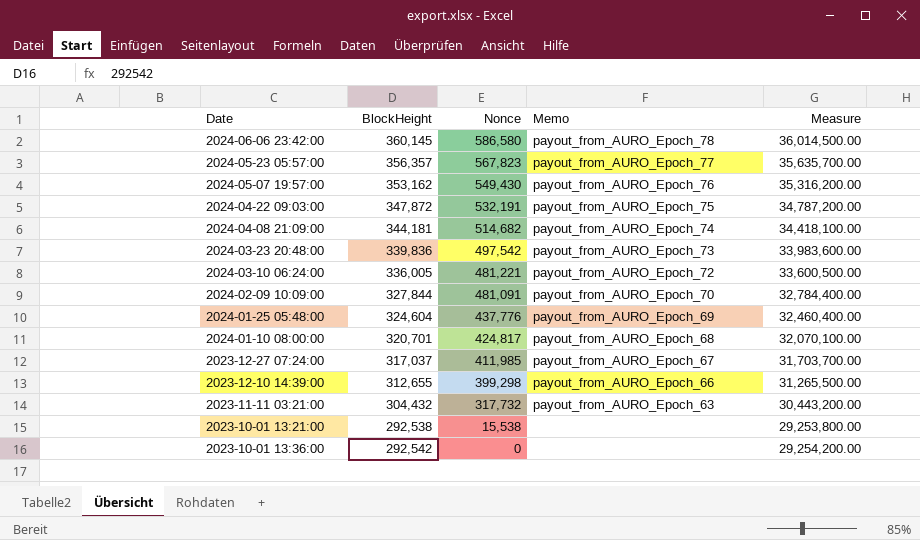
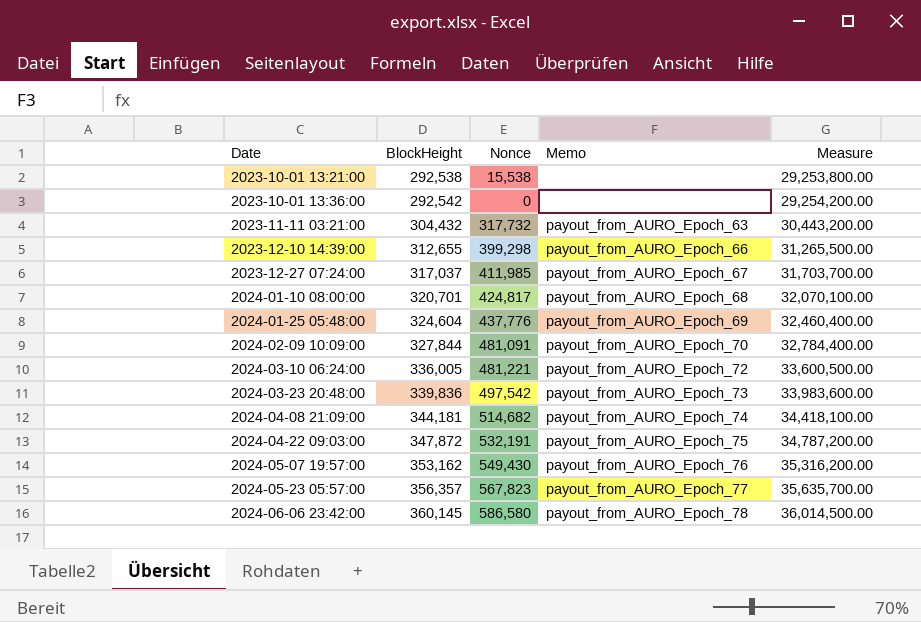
row order: Nonce descending -> Date ascending

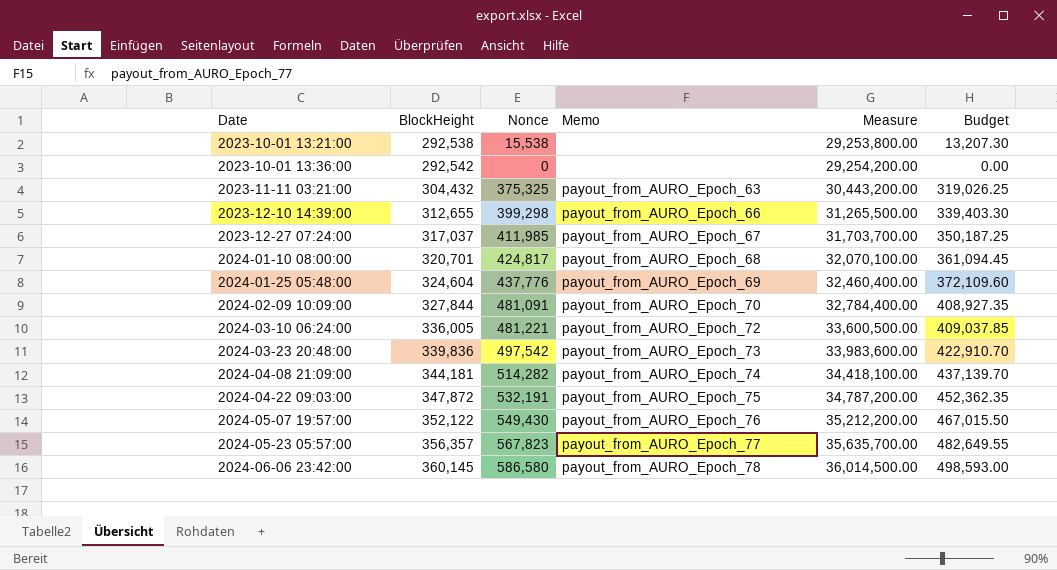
column Budget | formula: none -> [Nonce] * 0.85
2023-11-11 03:21:00 | Nonce: 317,732 -> 375,325
2024-04-08 21:09:00 | Nonce: 514,682 -> 514,282
2024-05-07 19:57:00 | BlockHeight: 353,162 -> 352,122
2024-05-07 19:57:00 | Measure: 35,316,200.00 -> 35,212,200.00

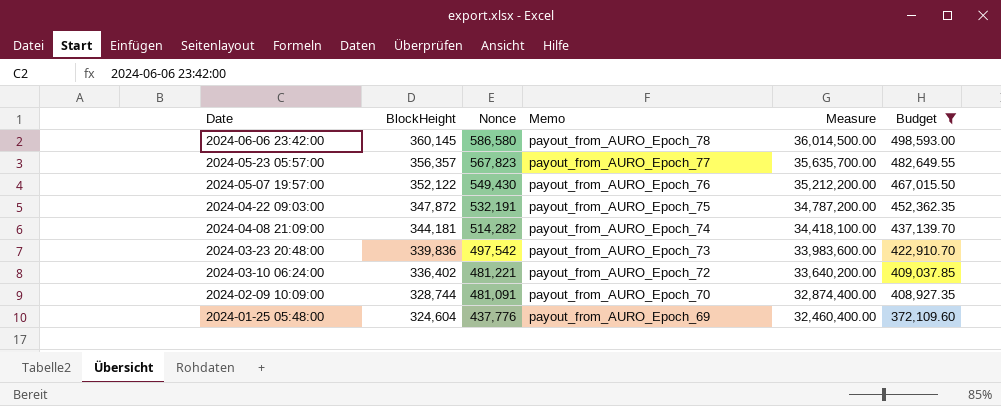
filter: none -> Budget >= 372,109.60
row order: Date ascending -> Date descending
2024-03-10 06:24:00 | BlockHeight: 336,005 -> 336,402
2024-03-10 06:24:00 | Measure: 33,600,500.00 -> 33,640,200.00
2024-02-09 10:09:00 | BlockHeight: 327,844 -> 328,744
2024-02-09 10:09:00 | Measure: 32,784,400.00 -> 32,874,400.00

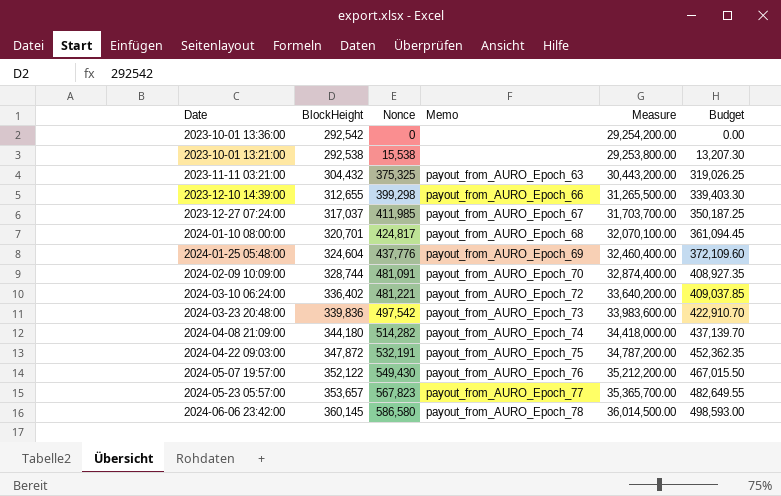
filter: Budget >= 372,109.60 -> none
row order: Date descending -> Nonce ascending
2024-04-08 21:09:00 | BlockHeight: 344,181 -> 344,180
2024-04-08 21:09:00 | Measure: 34,418,100.00 -> 34,418,000.00
2024-05-23 05:57:00 | BlockHeight: 356,357 -> 353,657
2024-05-23 05:57:00 | Measure: 35,635,700.00 -> 35,365,700.00

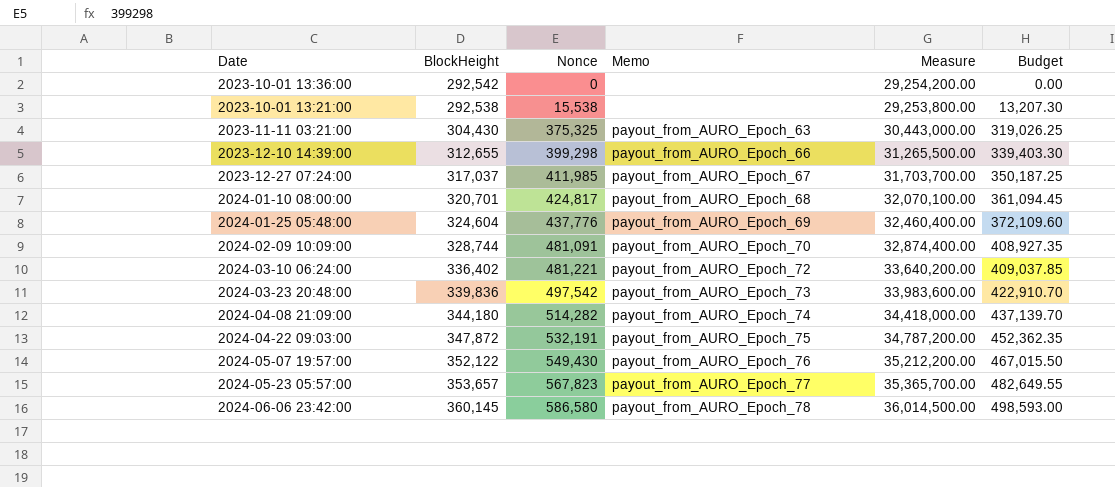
2023-11-11 03:21:00 | BlockHeight: 304,432 -> 304,430
2023-11-11 03:21:00 | Measure: 30,443,200.00 -> 30,443,000.00

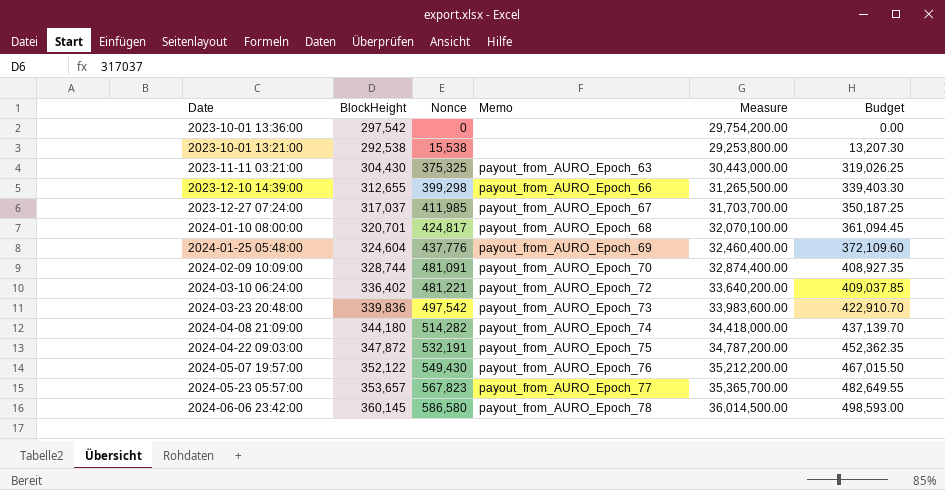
2023-10-01 13:36:00 | BlockHeight: 292,542 -> 297,542
2023-10-01 13:36:00 | Measure: 29,254,200.00 -> 29,754,200.00

